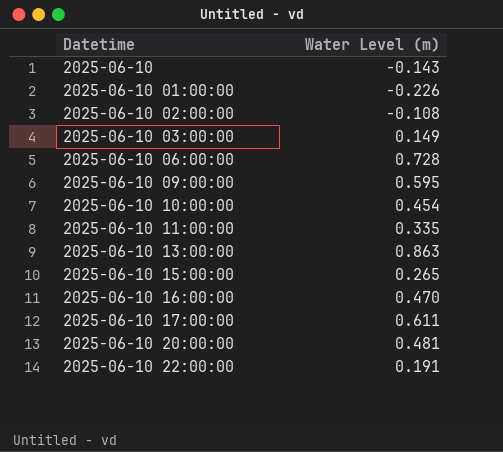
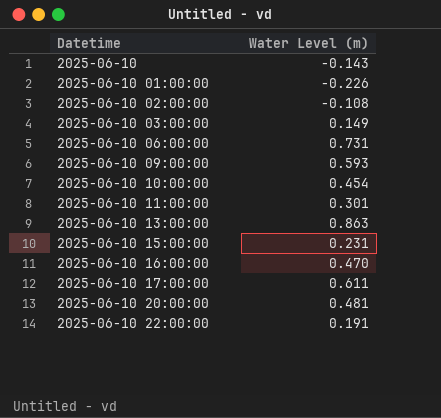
2025-06-10 06:00:00 | Water Level (m): 0.728 -> 0.731
2025-06-10 09:00:00 | Water Level (m): 0.595 -> 0.593
2025-06-10 11:00:00 | Water Level (m): 0.335 -> 0.301
2025-06-10 15:00:00 | Water Level (m): 0.265 -> 0.231

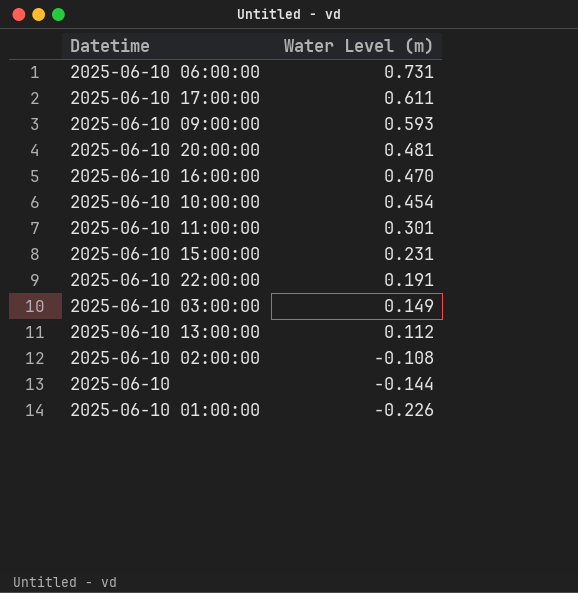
row order: Datetime ascending -> Water Level (m) descending
2025-06-10 13:00:00 | Water Level (m): 0.863 -> 0.112
2025-06-10 | Water Level (m): -0.143 -> -0.144

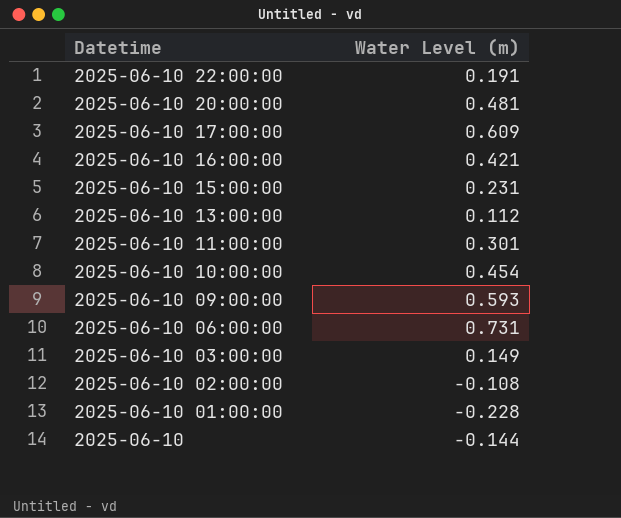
row order: Water Level (m) descending -> Datetime descending
2025-06-10 17:00:00 | Water Level (m): 0.611 -> 0.609
2025-06-10 16:00:00 | Water Level (m): 0.470 -> 0.421
2025-06-10 01:00:00 | Water Level (m): -0.226 -> -0.228

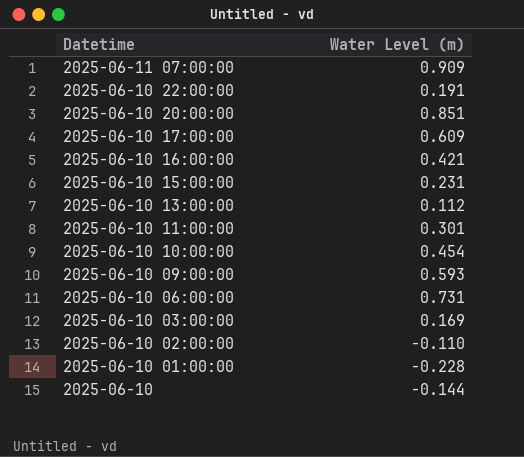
row 2025-06-11 07:00:00: none -> 0.909
2025-06-10 20:00:00 | Water Level (m): 0.481 -> 0.851
2025-06-10 03:00:00 | Water Level (m): 0.149 -> 0.169
2025-06-10 02:00:00 | Water Level (m): -0.108 -> -0.110

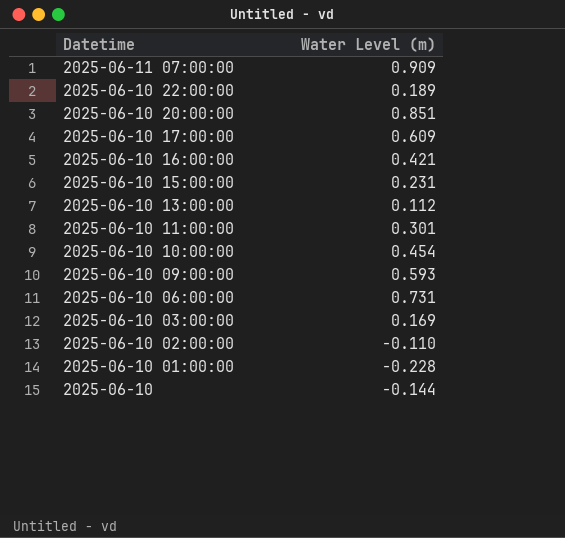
2025-06-10 22:00:00 | Water Level (m): 0.191 -> 0.189

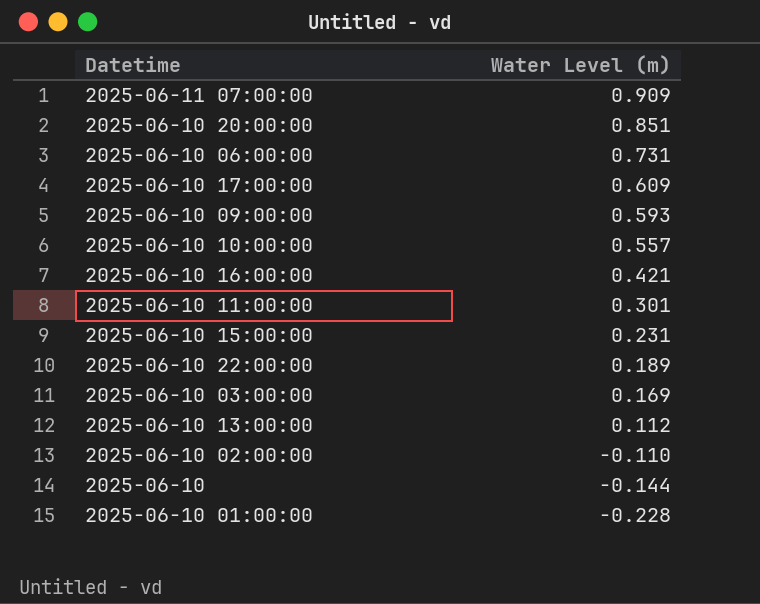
row order: Datetime descending -> Water Level (m) descending
2025-06-10 10:00:00 | Water Level (m): 0.454 -> 0.557

